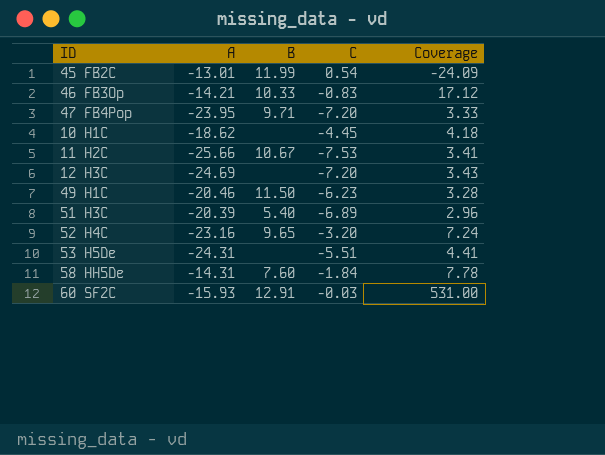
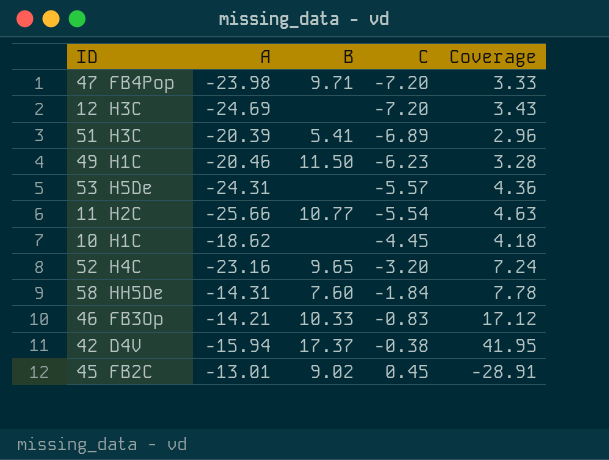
row order: none -> C ascending
row 60 SF2C: -15.93 | 12.91 | -0.03 | 531.00 -> none
47 FB4Pop | A: -23.95 -> -23.98
51 H3C | B: 5.40 -> 5.41
53 H5De | C: -5.51 -> -5.57
53 H5De | Coverage: 4.41 -> 4.36
11 H2C | B: 10.67 -> 10.77
11 H2C | C: -7.53 -> -5.54
11 H2C | Coverage: 3.41 -> 4.63
row 42 D4V: none -> -15.94 | 17.37 | -0.38 | 41.95
45 FB2C | B: 11.99 -> 9.02
45 FB2C | C: 0.54 -> 0.45
45 FB2C | Coverage: -24.09 -> -28.91

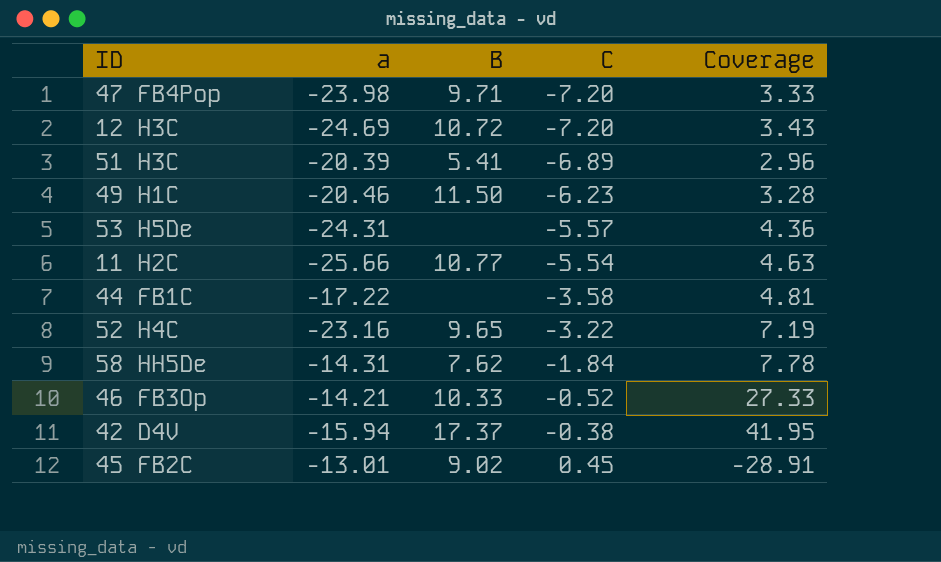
column name: A -> a
row 10 H1C: -18.62 | none | -4.45 | 4.18 -> none
12 H3C | B: none -> 10.72
row 44 FB1C: none -> -17.22 | none | -3.58 | 4.81
52 H4C | C: -3.20 -> -3.22
52 H4C | Coverage: 7.24 -> 7.19
58 HH5De | B: 7.60 -> 7.62
46 FB3Op | C: -0.83 -> -0.52
46 FB3Op | Coverage: 17.12 -> 27.33

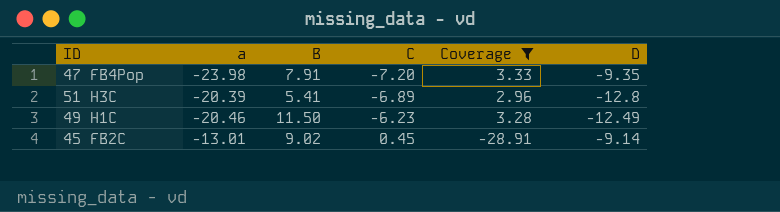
filter: none -> Coverage <= 3.33
column D | position: none -> 6
47 FB4Pop | B: 9.71 -> 7.91

